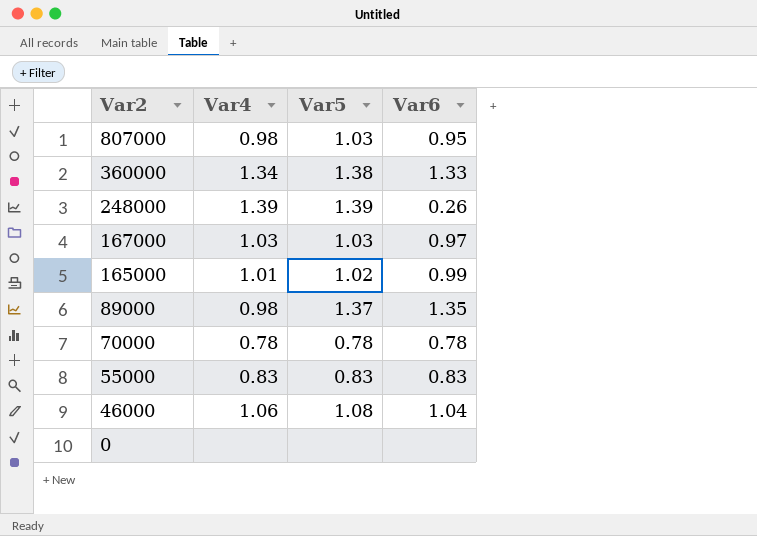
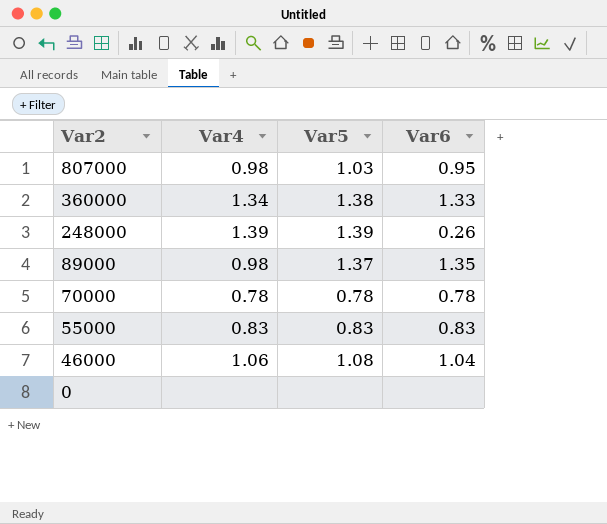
row 167000: 1.03 | 1.03 | 0.97 -> none
row 165000: 1.01 | 1.02 | 0.99 -> none

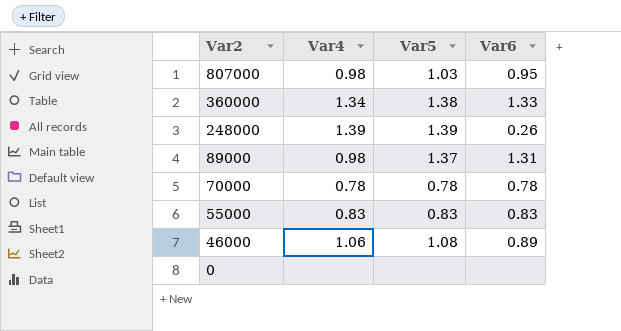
89000 | Var6: 1.35 -> 1.31
46000 | Var6: 1.04 -> 0.89

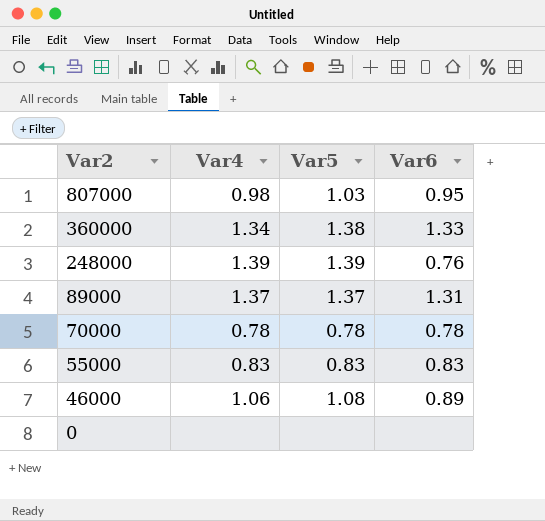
248000 | Var6: 0.26 -> 0.76
89000 | Var4: 0.98 -> 1.37

